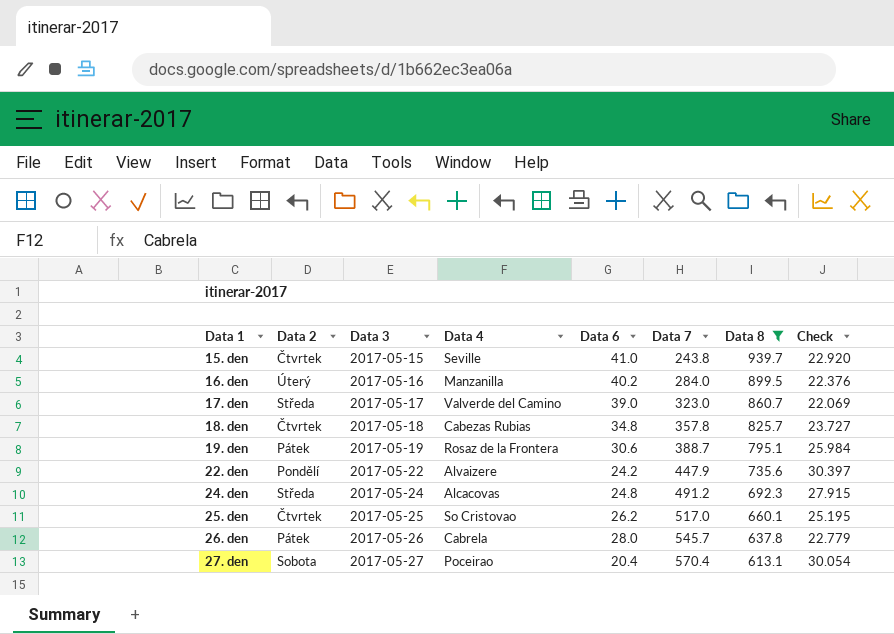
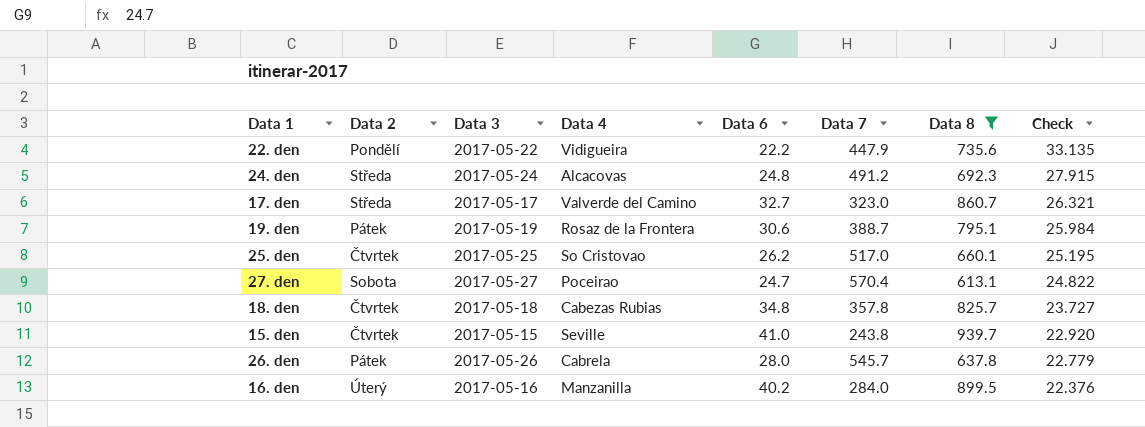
row order: Data 1 ascending -> Check descending
22. den | Data 4: Alvaizere -> Vidigueira
22. den | Data 6: 24.2 -> 22.2
22. den | Check: 30.397 -> 33.135
17. den | Data 6: 39.0 -> 32.7
17. den | Check: 22.069 -> 26.321
27. den | Data 6: 20.4 -> 24.7
27. den | Check: 30.054 -> 24.822

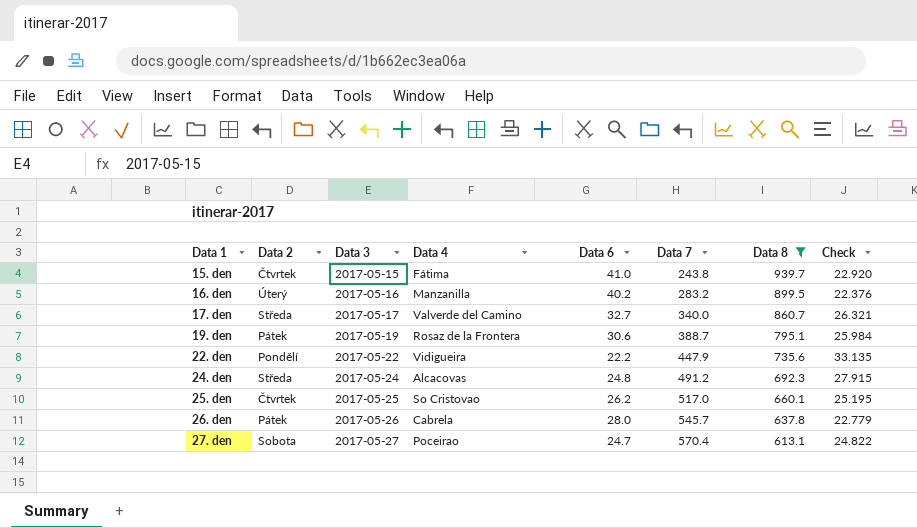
row order: Check descending -> Data 1 ascending
row 18. den: Čtvrtek | 2017-05-18 | Cabezas Rubias | 34.8 | 357.8 | 825.7 | 23.727 -> none
15. den | Data 4: Seville -> Fátima
16. den | Data 7: 284.0 -> 283.2
17. den | Data 7: 323.0 -> 340.0

